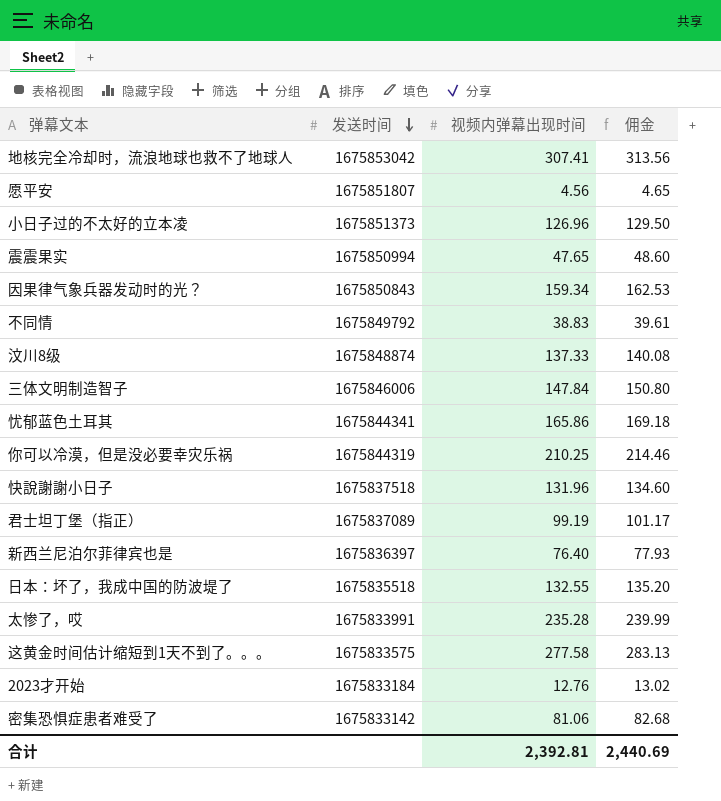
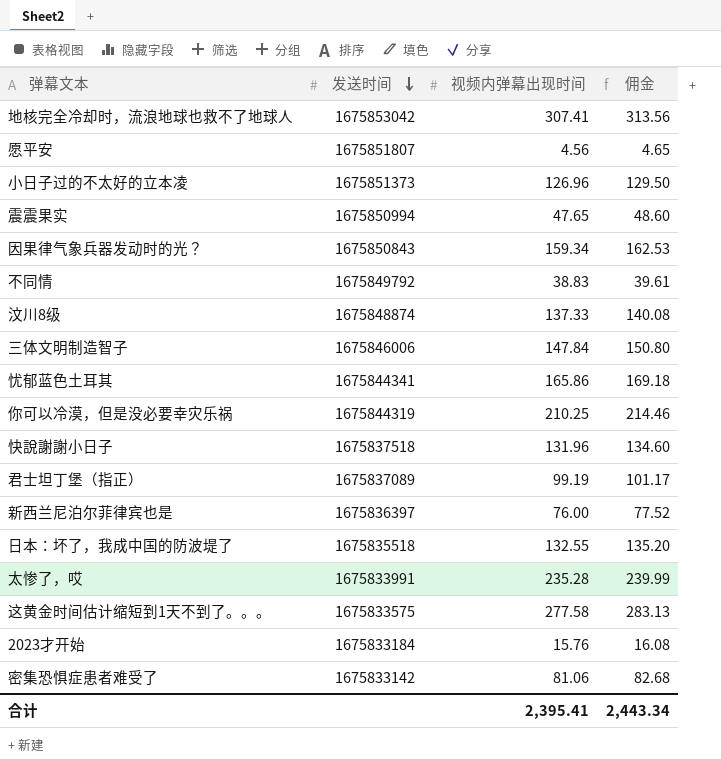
新西兰尼泊尔菲律宾也是 | 视频内弹幕出现时间: 76.40 -> 76.00
新西兰尼泊尔菲律宾也是 | 佣金: 77.93 -> 77.52
2023才开始 | 视频内弹幕出现时间: 12.76 -> 15.76
2023才开始 | 佣金: 13.02 -> 16.08
合计 | 视频内弹幕出现时间: 2,392.81 -> 2,395.41
合计 | 佣金: 2,440.69 -> 2,443.34

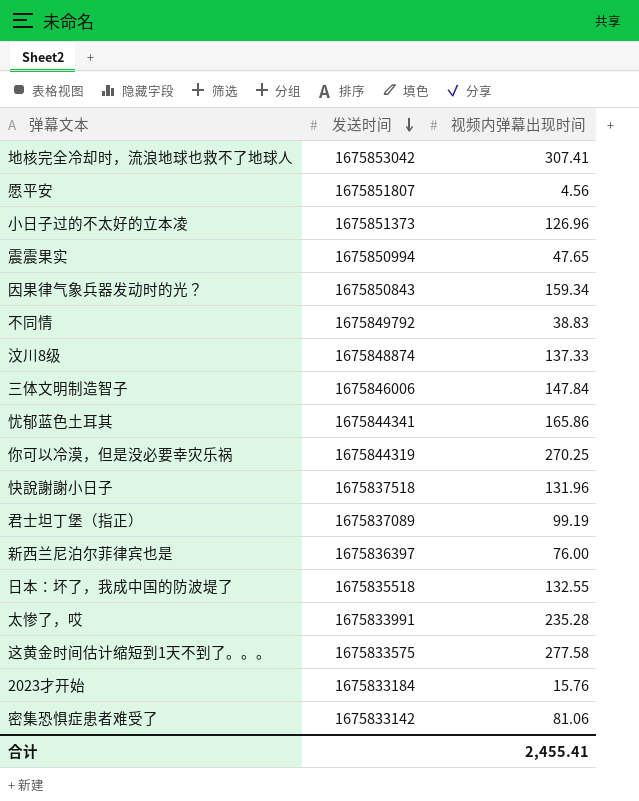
column 佣金 | formula: [视频内弹幕出现时间] * 1.02 -> none
你可以冷漠，但是没必要幸灾乐祸 | 视频内弹幕出现时间: 210.25 -> 270.25
合计 | 视频内弹幕出现时间: 2,395.41 -> 2,455.41

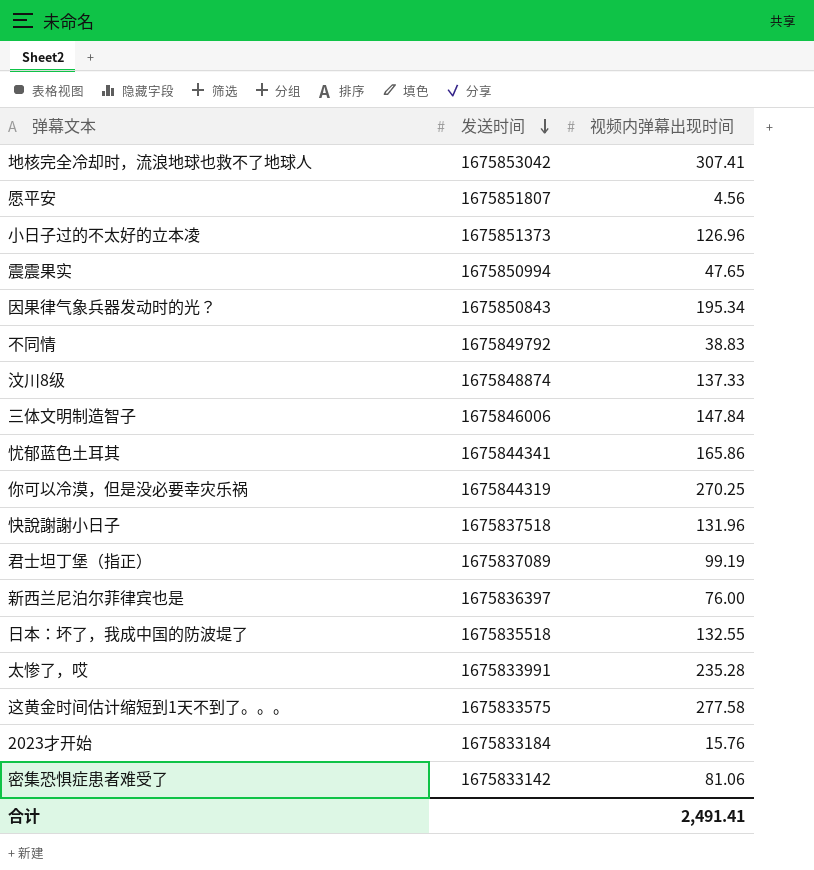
因果律气象兵器发动时的光？ | 视频内弹幕出现时间: 159.34 -> 195.34
合计 | 视频内弹幕出现时间: 2,455.41 -> 2,491.41

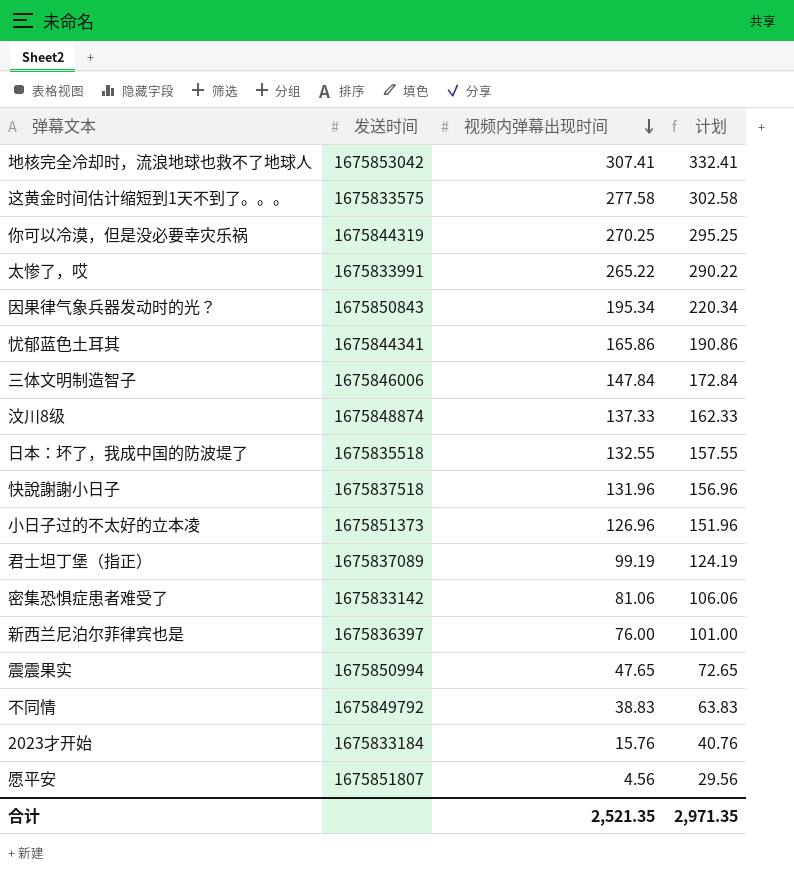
row order: 发送时间 descending -> 视频内弹幕出现时间 descending
column 计划 | formula: none -> [视频内弹幕出现时间] + 25
太惨了，哎 | 视频内弹幕出现时间: 235.28 -> 265.22
合计 | 视频内弹幕出现时间: 2,491.41 -> 2,521.35

